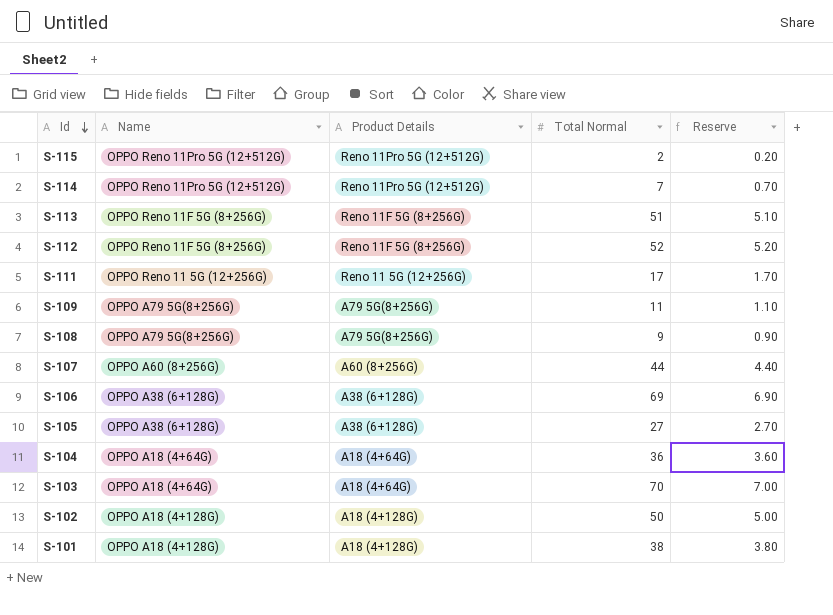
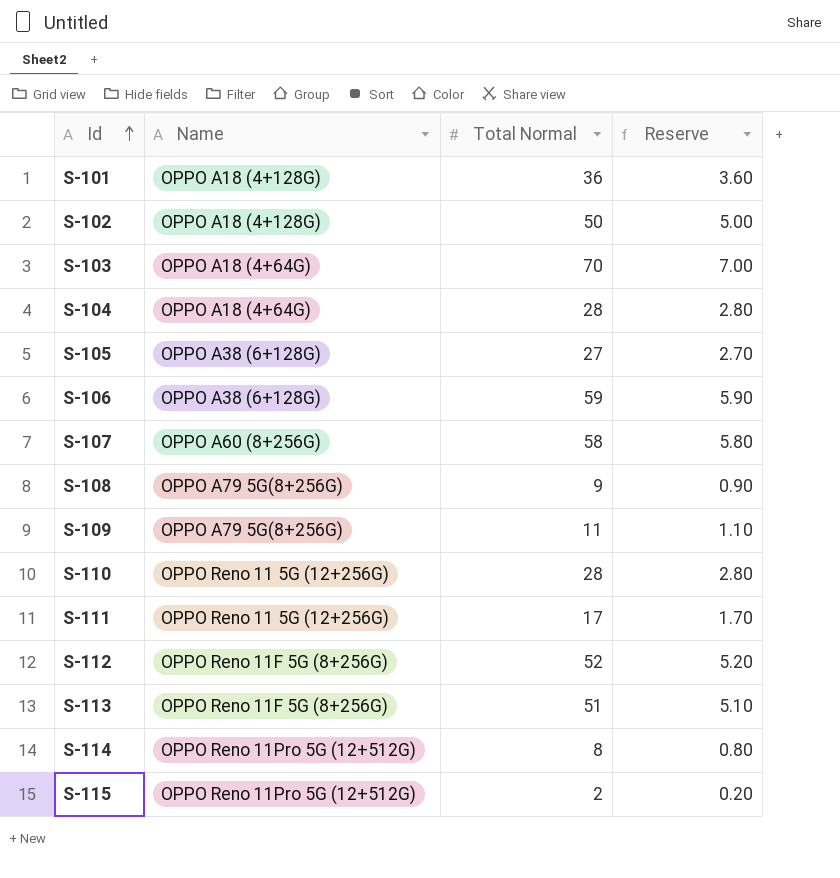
row order: Id descending -> Id ascending
column Product Details | position: 3 -> none
S-101 | Total Normal: 38 -> 36
S-101 | Reserve: 3.80 -> 3.60
S-104 | Total Normal: 36 -> 28
S-104 | Reserve: 3.60 -> 2.80
S-106 | Total Normal: 69 -> 59
S-106 | Reserve: 6.90 -> 5.90
S-107 | Total Normal: 44 -> 58
S-107 | Reserve: 4.40 -> 5.80
row S-110: none -> OPPO Reno 11 5G (12+256G) | 28 | 2.80
S-114 | Total Normal: 7 -> 8
S-114 | Reserve: 0.70 -> 0.80

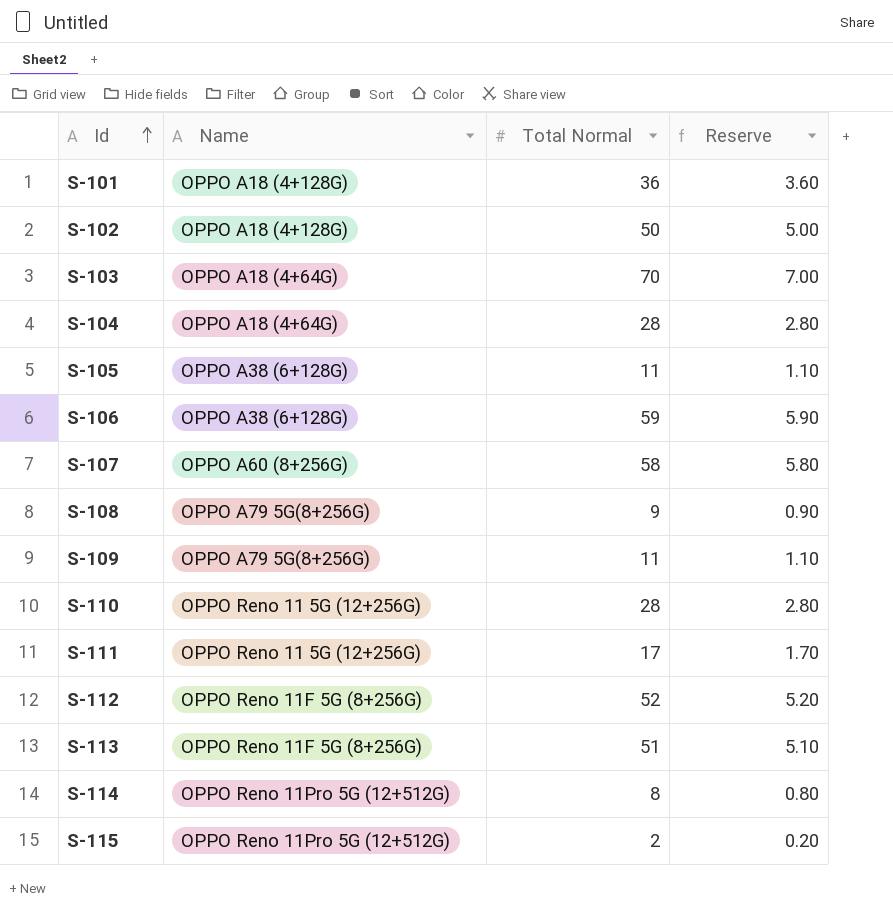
S-105 | Total Normal: 27 -> 11
S-105 | Reserve: 2.70 -> 1.10

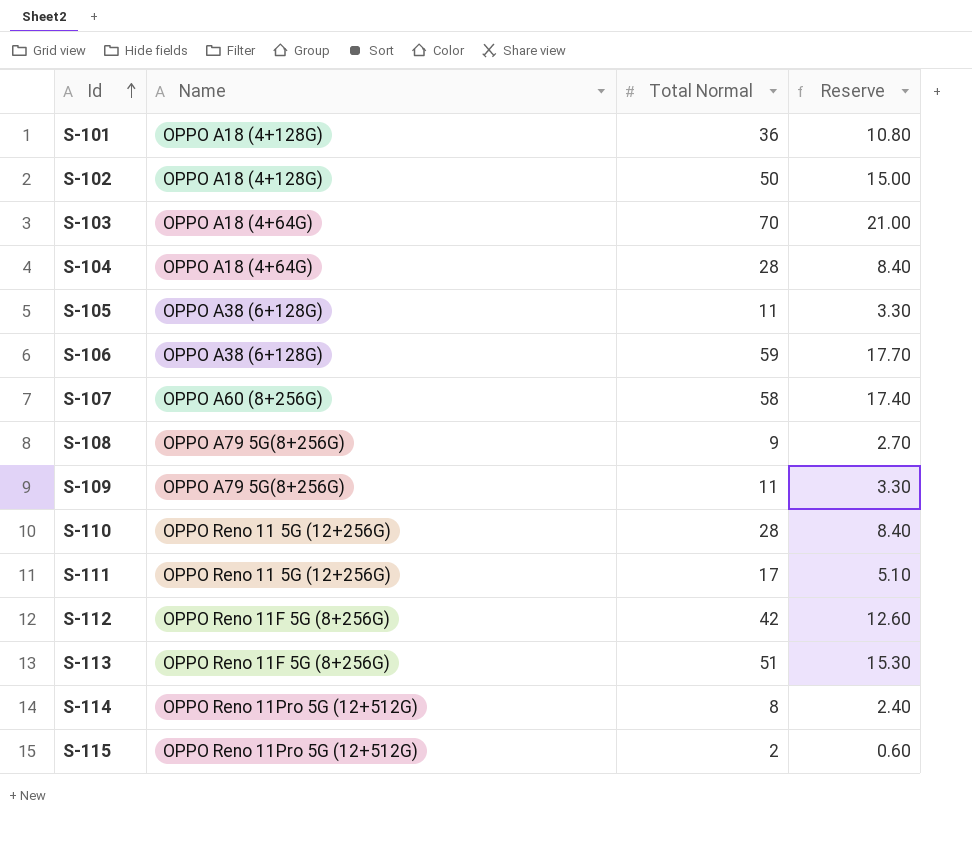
column Reserve | formula: [Total Normal] * 0.1 -> [Total Normal] * 0.3
S-112 | Total Normal: 52 -> 42

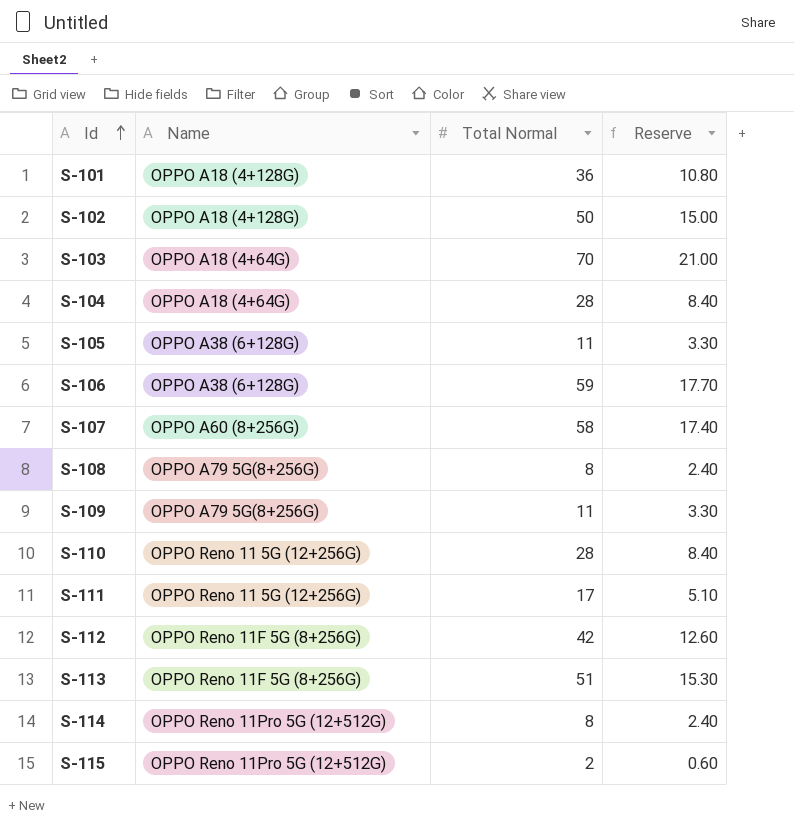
S-108 | Total Normal: 9 -> 8
S-108 | Reserve: 2.70 -> 2.40

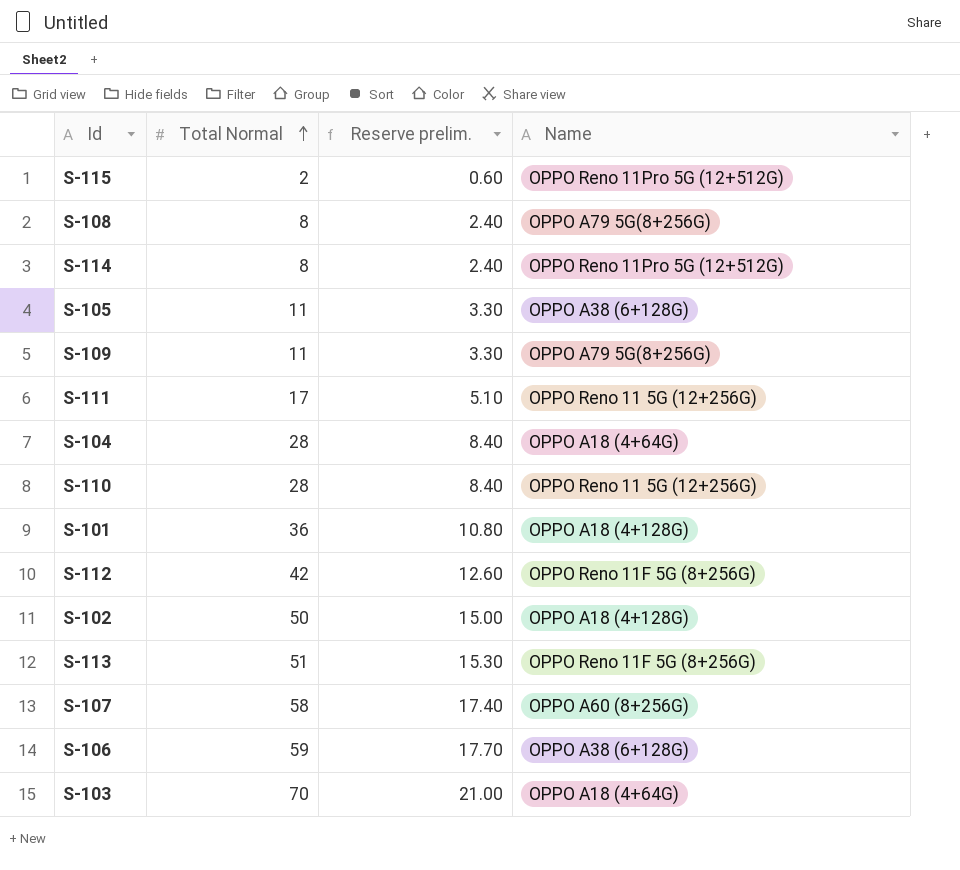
row order: Id ascending -> Total Normal ascending
column name: Reserve -> Reserve prelim.
column Name | position: 2 -> 4

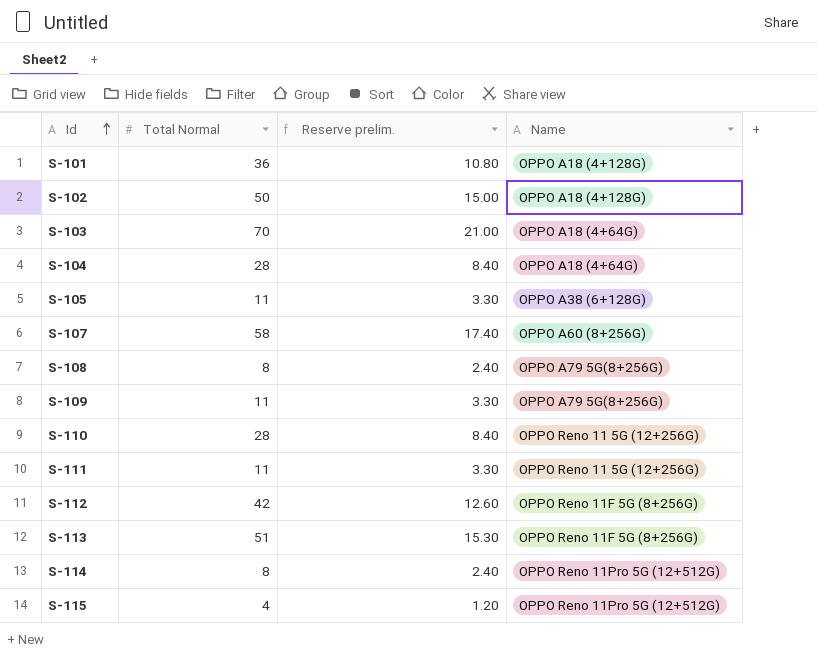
row order: Total Normal ascending -> Id ascending
row S-106: 59 | 17.70 | OPPO A38 (6+128G) -> none
S-111 | Total Normal: 17 -> 11
S-111 | Reserve prelim.: 5.10 -> 3.30
S-115 | Total Normal: 2 -> 4
S-115 | Reserve prelim.: 0.60 -> 1.20

